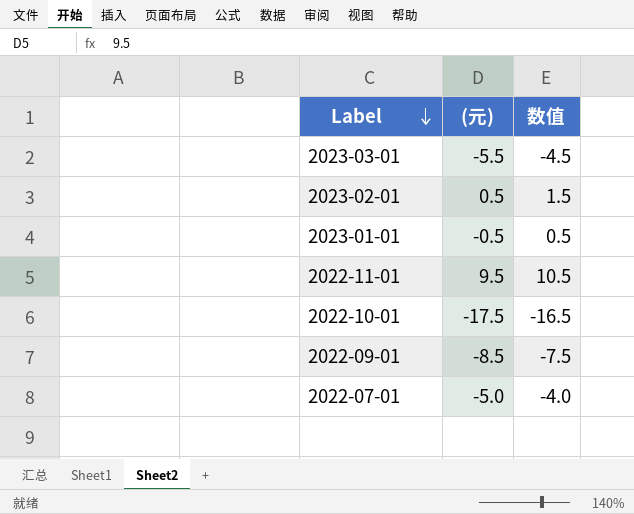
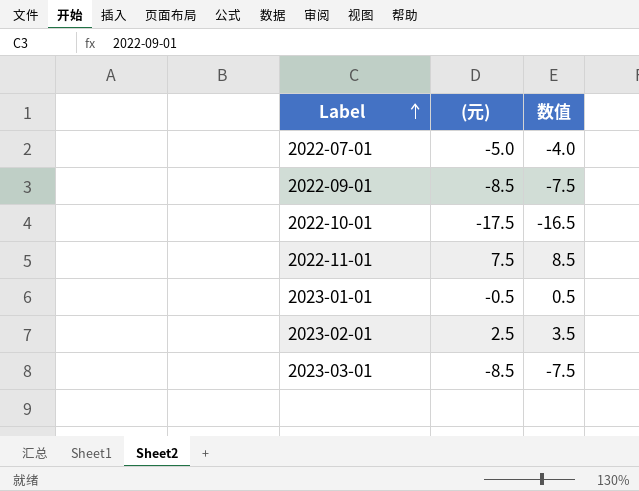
row order: Label descending -> Label ascending
2022-11-01 | (元): 9.5 -> 7.5
2022-11-01 | 数值: 10.5 -> 8.5
2023-02-01 | (元): 0.5 -> 2.5
2023-02-01 | 数值: 1.5 -> 3.5
2023-03-01 | (元): -5.5 -> -8.5
2023-03-01 | 数值: -4.5 -> -7.5

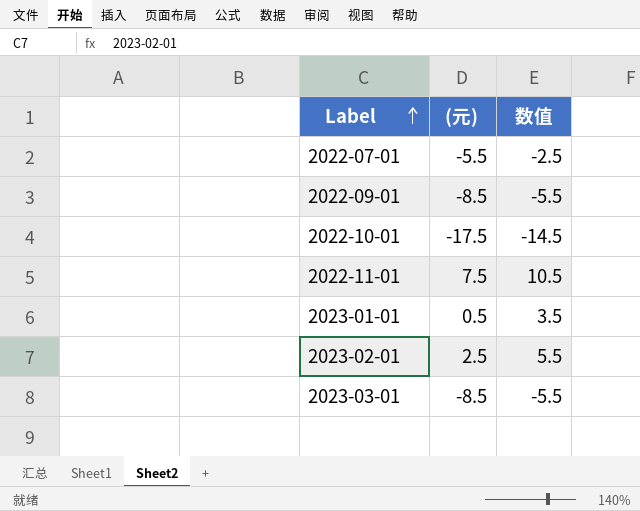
column 数值 | formula: [(元)] + 1 -> [(元)] + 3
2022-07-01 | (元): -5.0 -> -5.5
2023-01-01 | (元): -0.5 -> 0.5

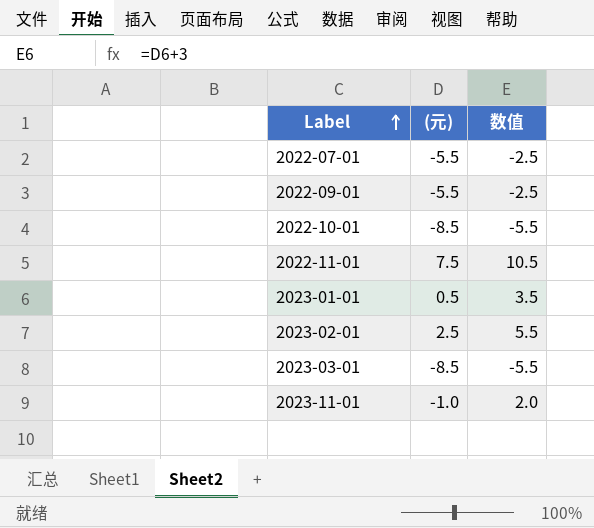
2022-09-01 | (元): -8.5 -> -5.5
2022-09-01 | 数值: -5.5 -> -2.5
2022-10-01 | (元): -17.5 -> -8.5
2022-10-01 | 数值: -14.5 -> -5.5
row 2023-11-01: none -> -1.0 | 2.0

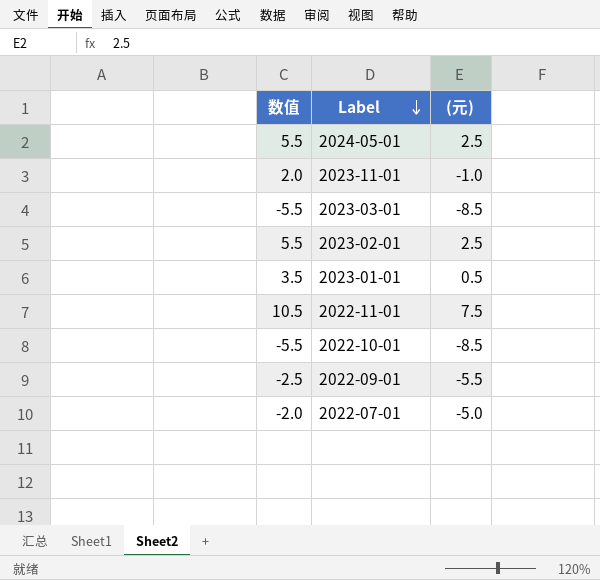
row order: Label ascending -> Label descending
column 数值 | position: 3 -> 1
row 2024-05-01: none -> 5.5 | 2.5
2022-07-01 | 数值: -2.5 -> -2.0
2022-07-01 | (元): -5.5 -> -5.0

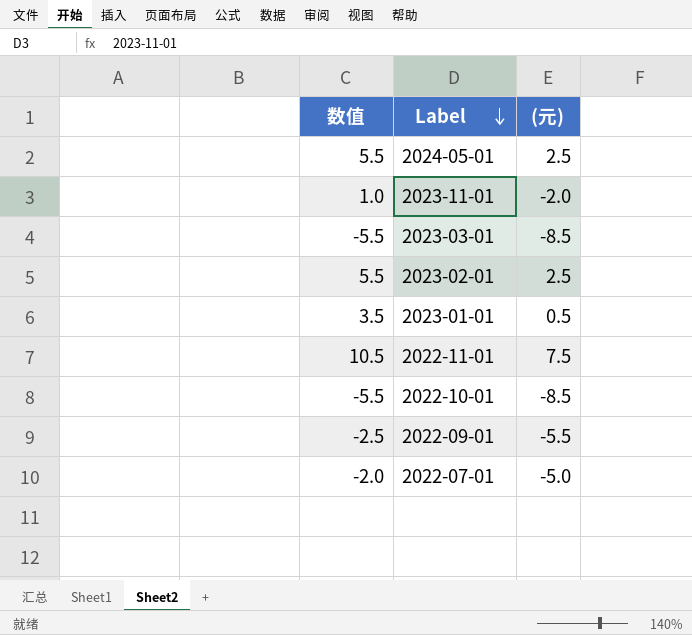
2023-11-01 | 数值: 2.0 -> 1.0
2023-11-01 | (元): -1.0 -> -2.0

